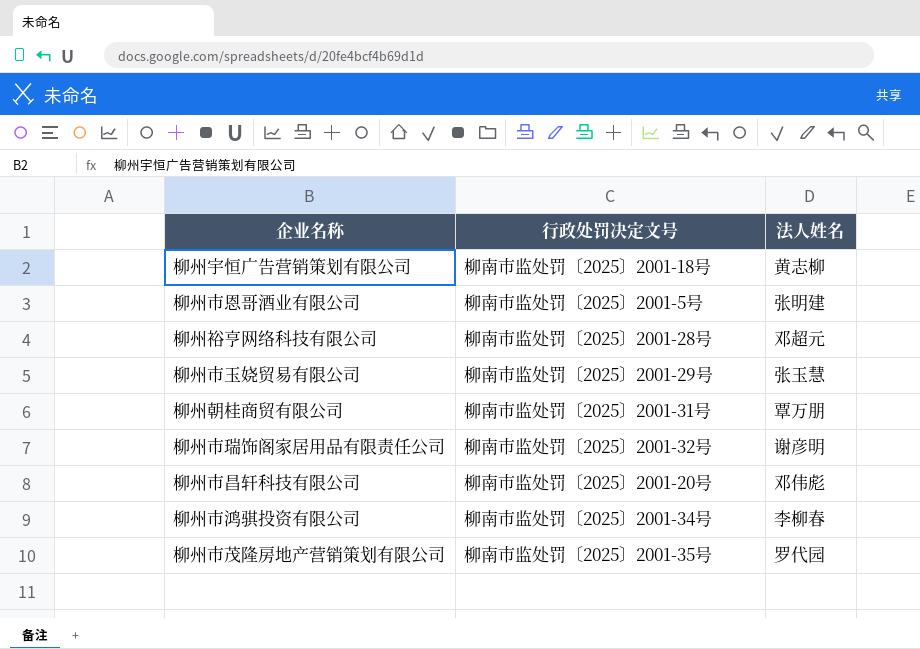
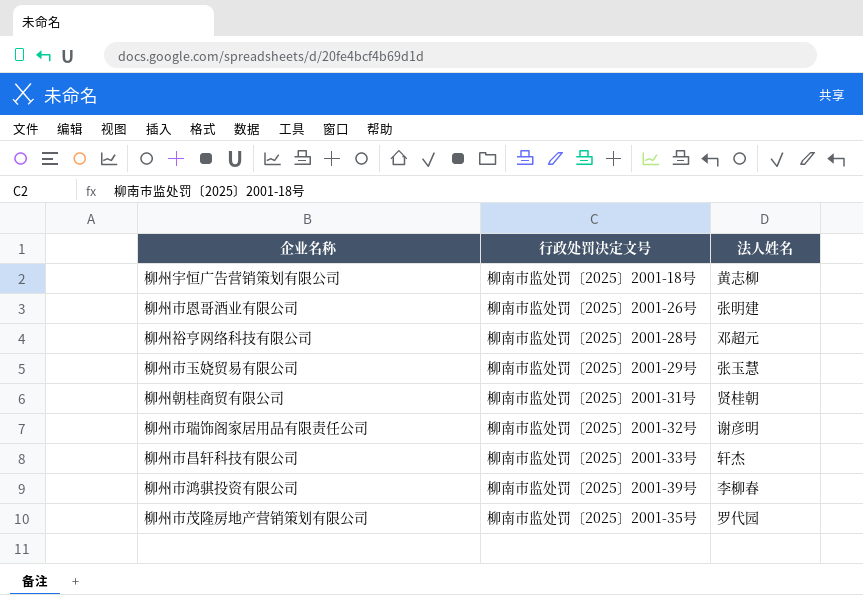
柳州市恩哥酒业有限公司 | 行政处罚决定文号: 柳南市监处罚〔2025〕2001-5号 -> 柳南市监处罚〔2025〕2001-26号
柳州朝桂商贸有限公司 | 法人姓名: 覃万朋 -> 贤桂朝
柳州市昌轩科技有限公司 | 行政处罚决定文号: 柳南市监处罚〔2025〕2001-20号 -> 柳南市监处罚〔2025〕2001-33号
柳州市昌轩科技有限公司 | 法人姓名: 邓伟彪 -> 轩杰
柳州市鸿骐投资有限公司 | 行政处罚决定文号: 柳南市监处罚〔2025〕2001-34号 -> 柳南市监处罚〔2025〕2001-39号

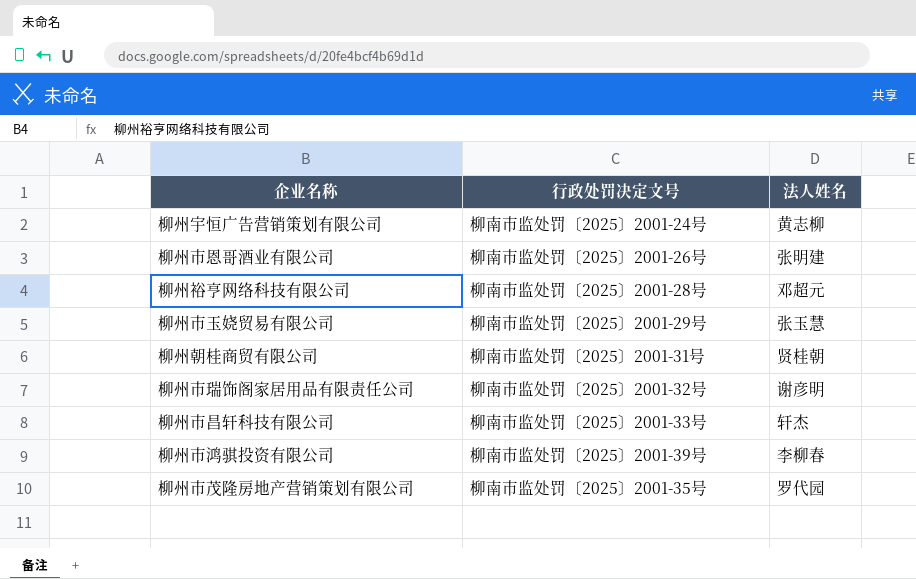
柳州宇恒广告营销策划有限公司 | 行政处罚决定文号: 柳南市监处罚〔2025〕2001-18号 -> 柳南市监处罚〔2025〕2001-24号

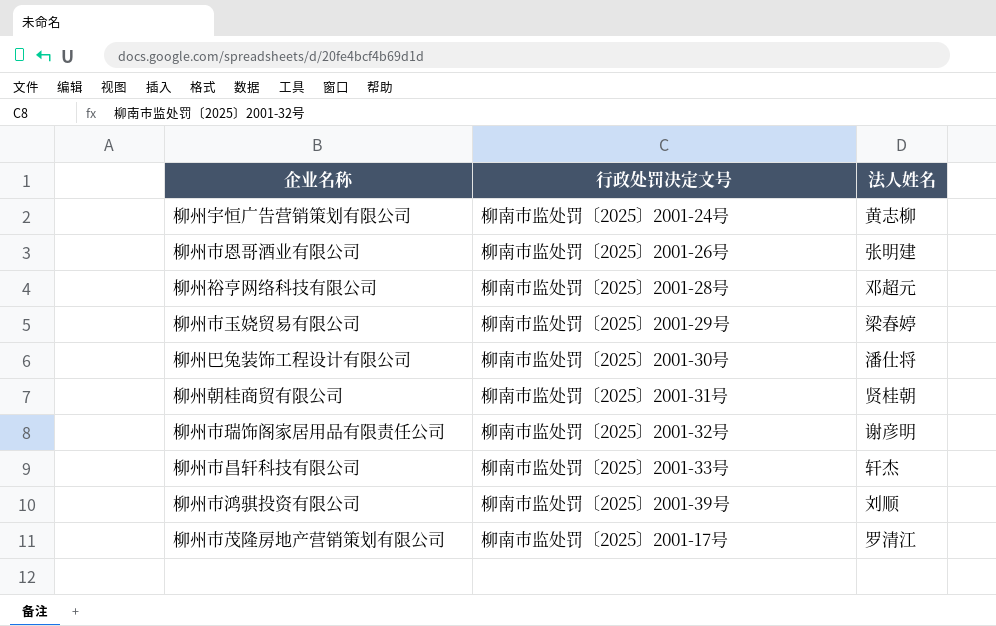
柳州市玉娆贸易有限公司 | 法人姓名: 张玉慧 -> 梁春婷
row 柳州巴兔装饰工程设计有限公司: none -> 柳南市监处罚〔2025〕2001-30号 | 潘仕将
柳州市鸿骐投资有限公司 | 法人姓名: 李柳春 -> 刘顺
柳州市茂隆房地产营销策划有限公司 | 行政处罚决定文号: 柳南市监处罚〔2025〕2001-35号 -> 柳南市监处罚〔2025〕2001-17号
柳州市茂隆房地产营销策划有限公司 | 法人姓名: 罗代园 -> 罗清江

